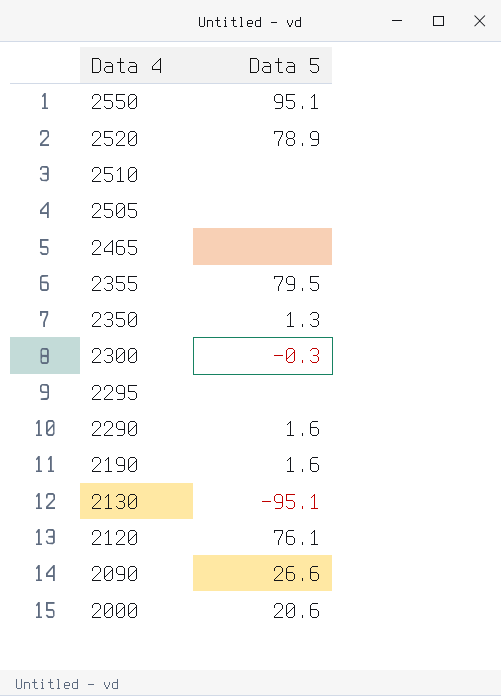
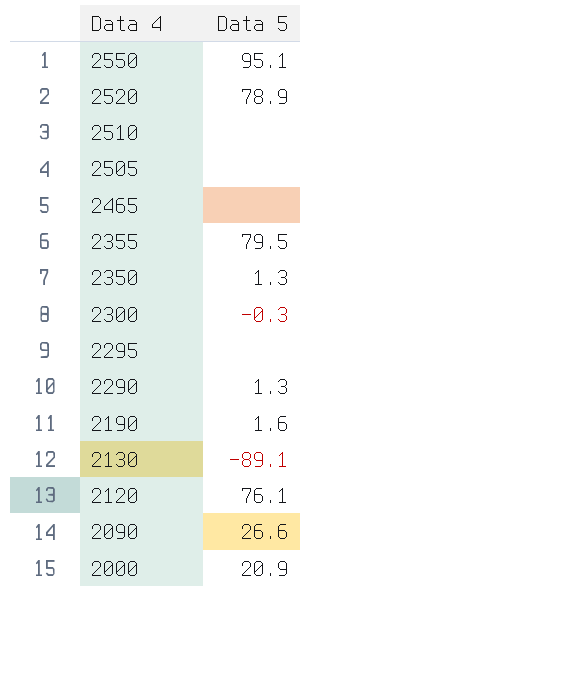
2290 | Data 5: 1.6 -> 1.3
2130 | Data 5: -95.1 -> -89.1
2000 | Data 5: 20.6 -> 20.9

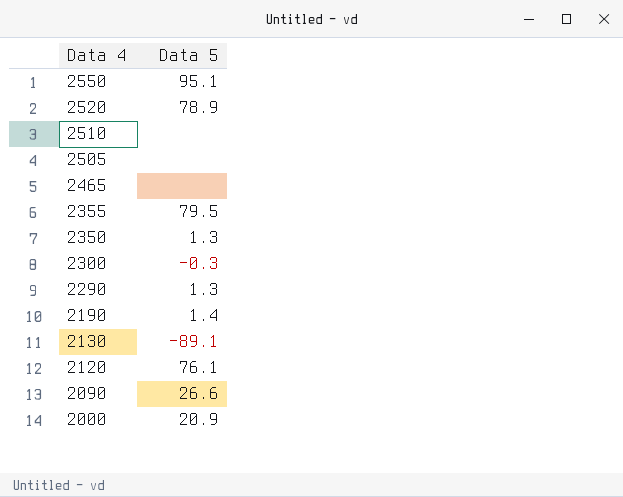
row 2295: none -> none
2190 | Data 5: 1.6 -> 1.4

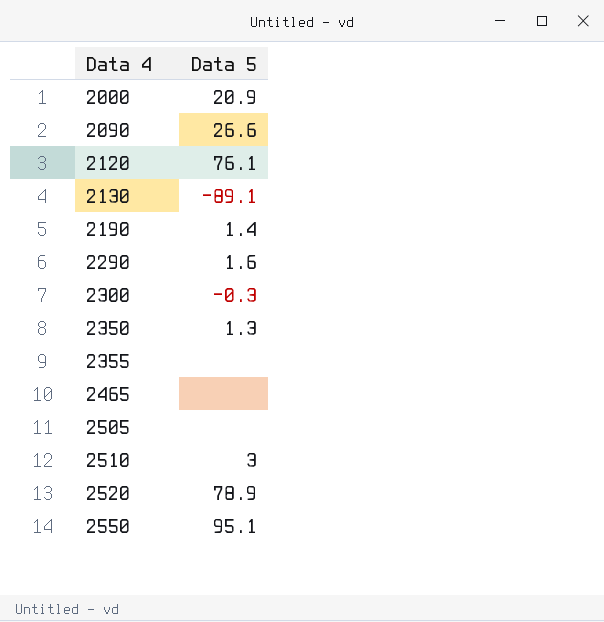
row order: Data 4 descending -> Data 4 ascending
2290 | Data 5: 1.3 -> 1.6
2355 | Data 5: 79.5 -> none
2510 | Data 5: none -> 3

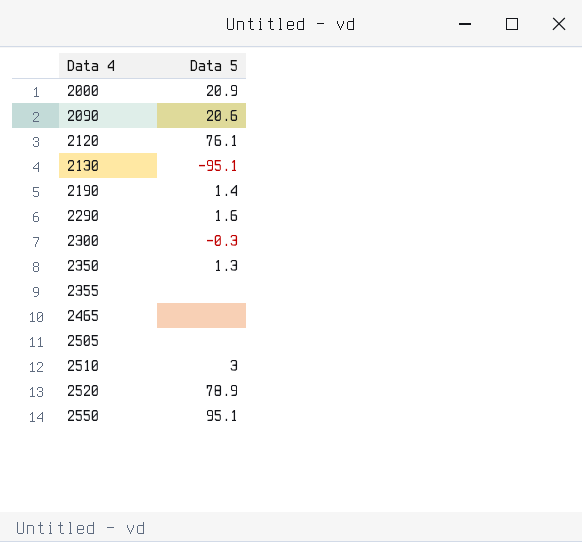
2090 | Data 5: 26.6 -> 20.6
2130 | Data 5: -89.1 -> -95.1

